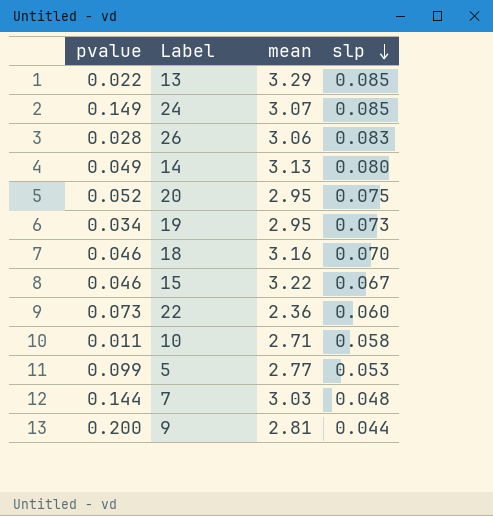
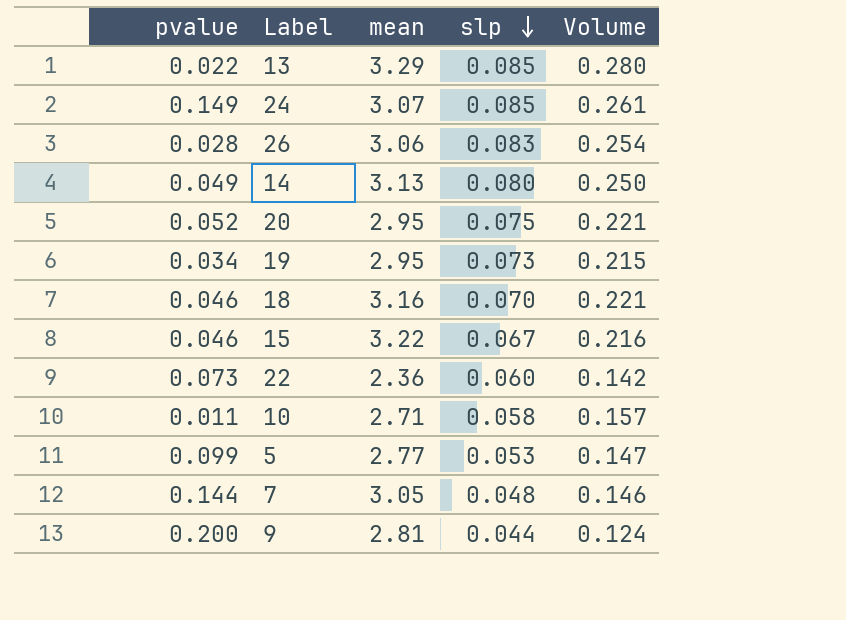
column Volume | formula: none -> [mean] * [slp]
7 | mean: 3.03 -> 3.05

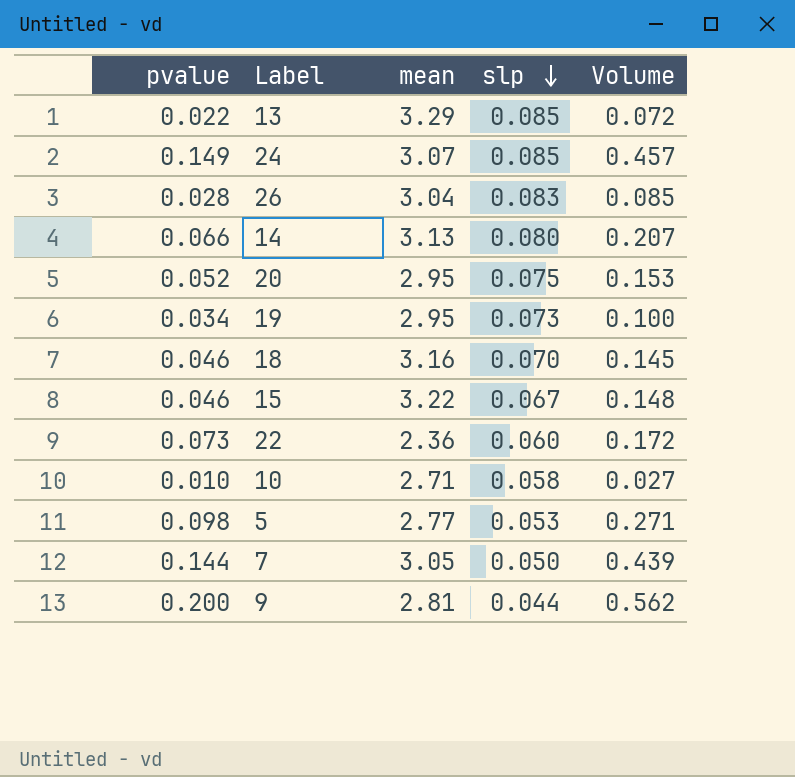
column Volume | formula: [mean] * [slp] -> [pvalue] * [mean]
26 | mean: 3.06 -> 3.04
14 | pvalue: 0.049 -> 0.066
10 | pvalue: 0.011 -> 0.010
5 | pvalue: 0.099 -> 0.098
7 | slp: 0.048 -> 0.050

